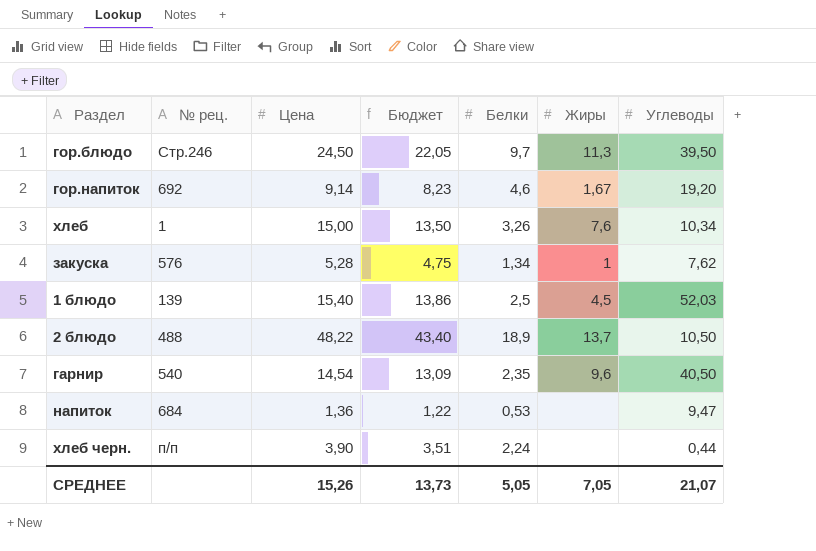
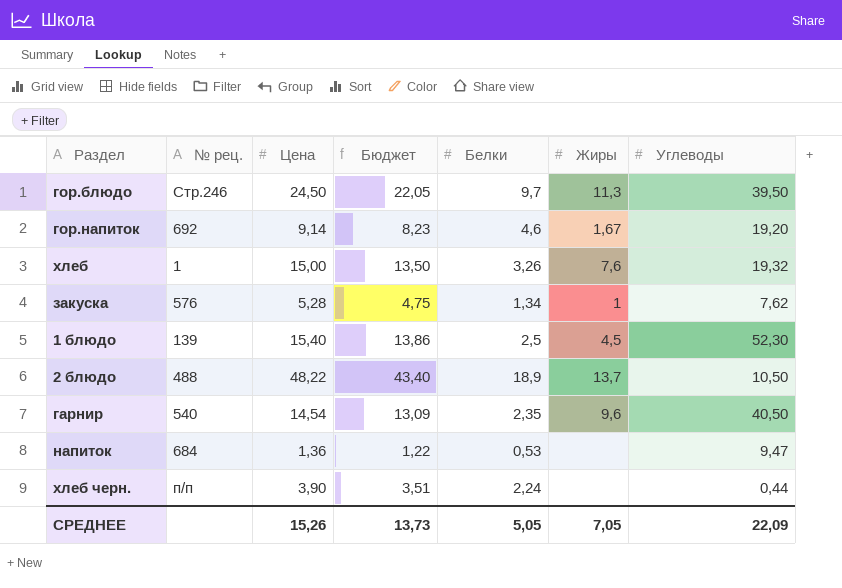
хлеб | Углеводы: 10,34 -> 19,32
1 блюдо | Углеводы: 52,03 -> 52,30
СРЕДНЕЕ | Углеводы: 21,07 -> 22,09

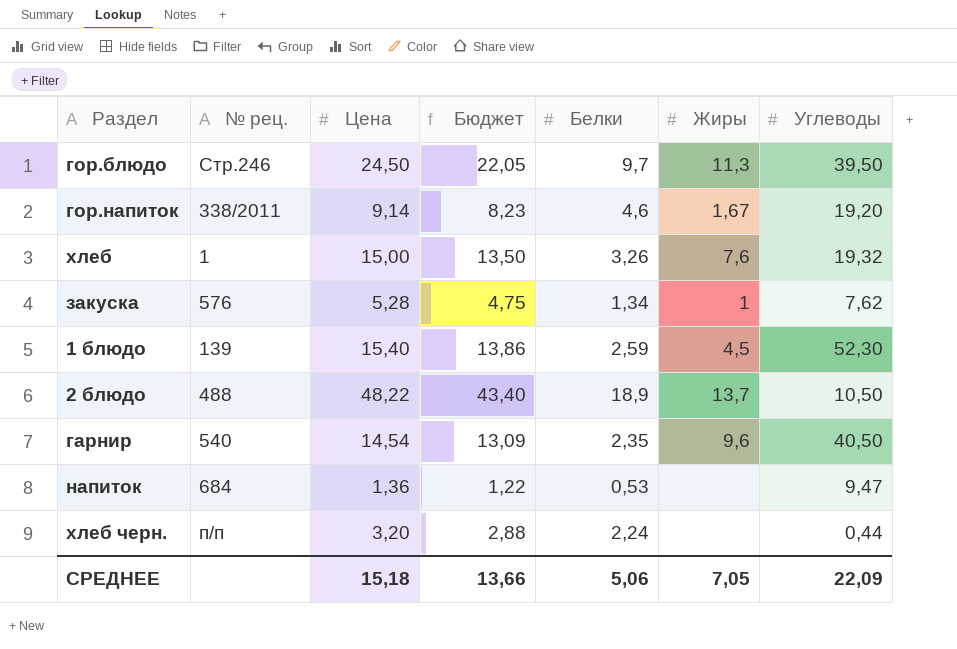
гор.напиток | № рец.: 692 -> 338/2011
1 блюдо | Белки: 2,5 -> 2,59
хлеб черн. | Цена: 3,90 -> 3,20
хлеб черн. | Бюджет: 3,51 -> 2,88
СРЕДНЕЕ | Цена: 15,26 -> 15,18
СРЕДНЕЕ | Бюджет: 13,73 -> 13,66
СРЕДНЕЕ | Белки: 5,05 -> 5,06

